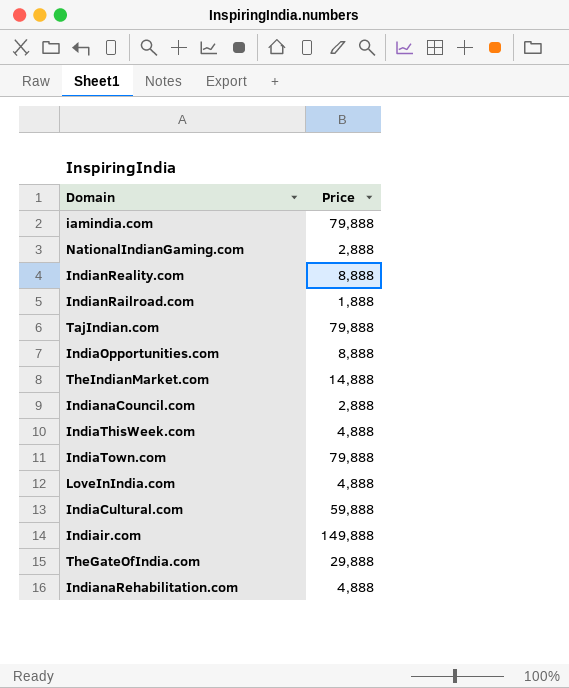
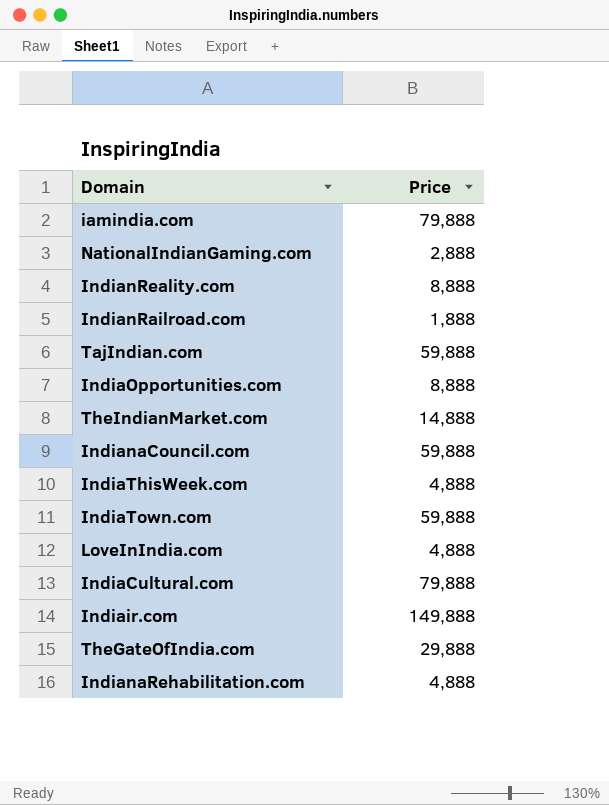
TajIndian.com | Price: 79,888 -> 59,888
IndianaCouncil.com | Price: 2,888 -> 59,888
IndiaTown.com | Price: 79,888 -> 59,888
IndiaCultural.com | Price: 59,888 -> 79,888

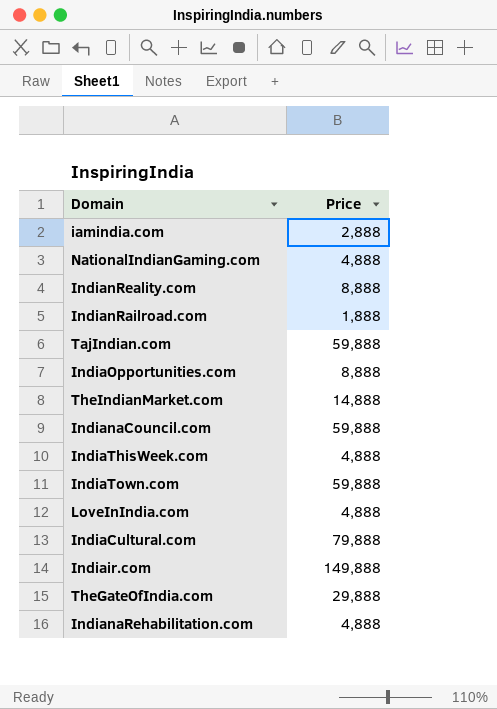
iamindia.com | Price: 79,888 -> 2,888
NationalIndianGaming.com | Price: 2,888 -> 4,888

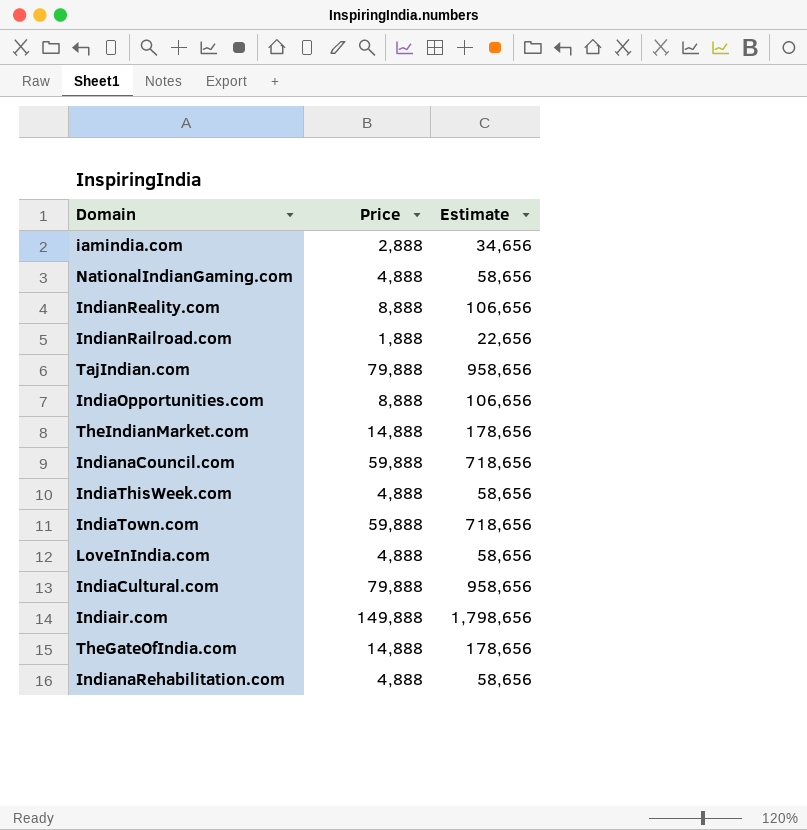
column Estimate | formula: none -> [Price] * 12
TajIndian.com | Price: 59,888 -> 79,888
TheGateOfIndia.com | Price: 29,888 -> 14,888

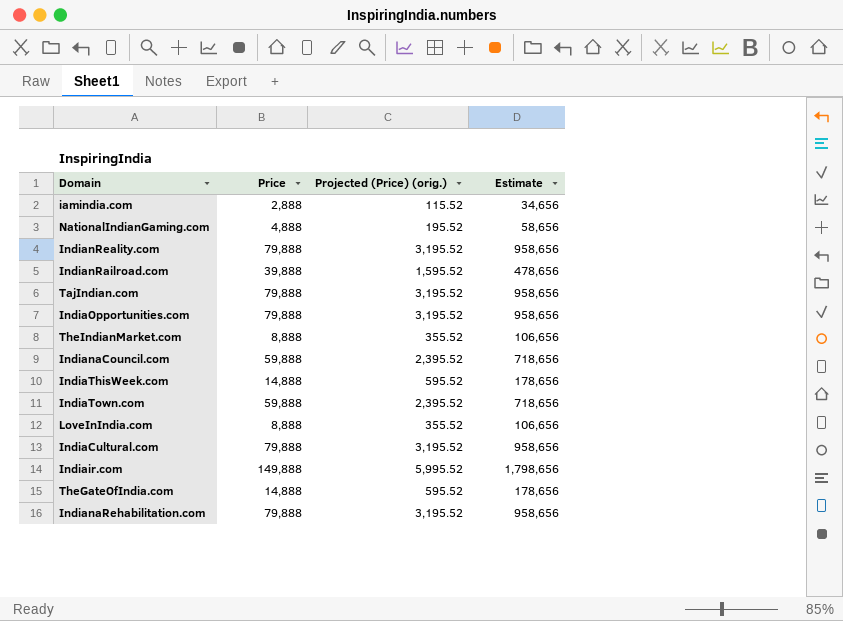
column Projected (Price) (orig.) | formula: none -> [Price] * 0.04
IndianReality.com | Price: 8,888 -> 79,888
IndianReality.com | Estimate: 106,656 -> 958,656
IndianRailroad.com | Price: 1,888 -> 39,888
IndianRailroad.com | Estimate: 22,656 -> 478,656
IndiaOpportunities.com | Price: 8,888 -> 79,888
IndiaOpportunities.com | Estimate: 106,656 -> 958,656
TheIndianMarket.com | Price: 14,888 -> 8,888
TheIndianMarket.com | Estimate: 178,656 -> 106,656
IndiaThisWeek.com | Price: 4,888 -> 14,888
IndiaThisWeek.com | Estimate: 58,656 -> 178,656
LoveInIndia.com | Price: 4,888 -> 8,888
LoveInIndia.com | Estimate: 58,656 -> 106,656
IndianaRehabilitation.com | Price: 4,888 -> 79,888
IndianaRehabilitation.com | Estimate: 58,656 -> 958,656

